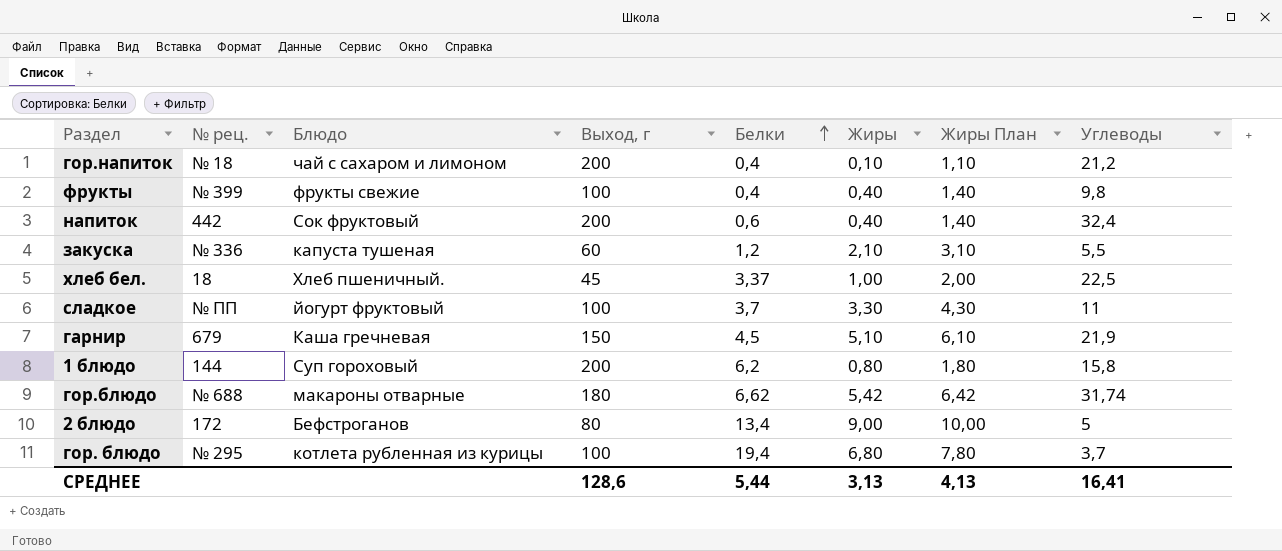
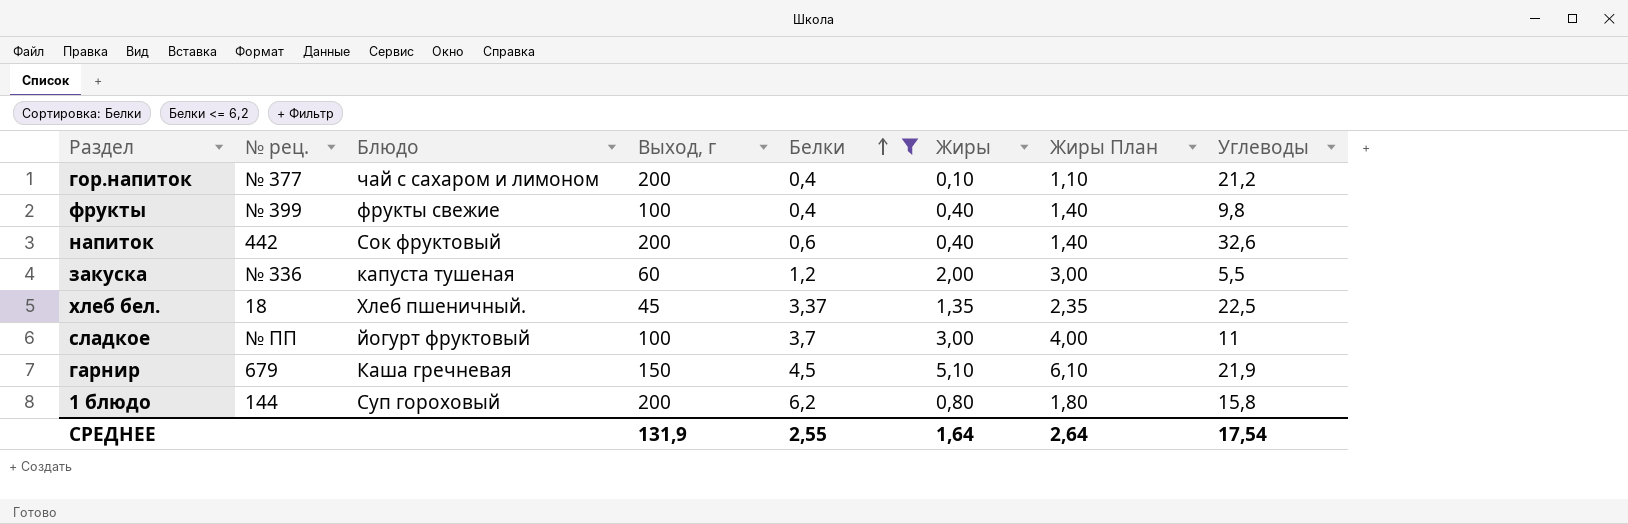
filter: none -> Белки <= 6,2
гор.напиток | № рец.: № 18 -> № 377
напиток | Углеводы: 32,4 -> 32,6
закуска | Жиры: 2,10 -> 2,00
закуска | Жиры План: 3,10 -> 3,00
хлеб бел. | Жиры: 1,00 -> 1,35
хлеб бел. | Жиры План: 2,00 -> 2,35
сладкое | Жиры: 3,30 -> 3,00
сладкое | Жиры План: 4,30 -> 4,00
СРЕДНЕЕ | Выход, г: 128,6 -> 131,9
СРЕДНЕЕ | Белки: 5,44 -> 2,55
СРЕДНЕЕ | Жиры: 3,13 -> 1,64
СРЕДНЕЕ | Жиры План: 4,13 -> 2,64
СРЕДНЕЕ | Углеводы: 16,41 -> 17,54

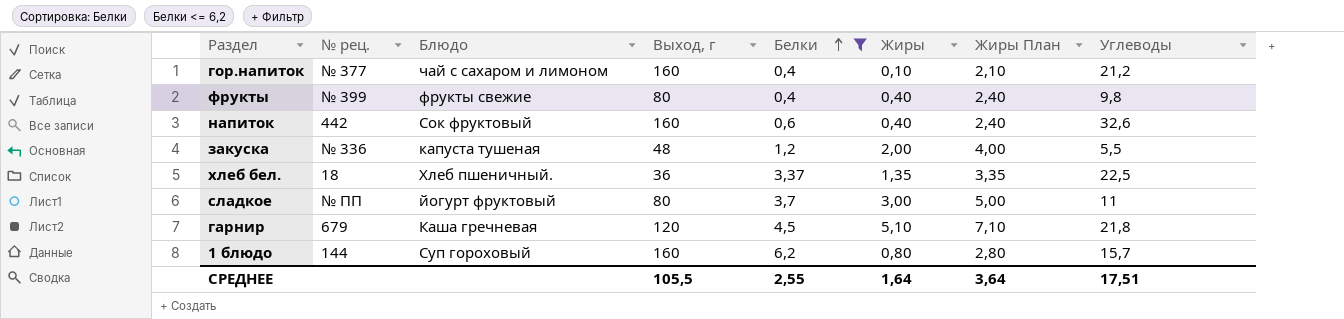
column Жиры План | formula: [Жиры] + 1 -> [Жиры] + 2
гор.напиток | Выход, г: 200 -> 160
фрукты | Выход, г: 100 -> 80
напиток | Выход, г: 200 -> 160
закуска | Выход, г: 60 -> 48
хлеб бел. | Выход, г: 45 -> 36
сладкое | Выход, г: 100 -> 80
гарнир | Выход, г: 150 -> 120
гарнир | Углеводы: 21,9 -> 21,8
1 блюдо | Выход, г: 200 -> 160
1 блюдо | Углеводы: 15,8 -> 15,7
СРЕДНЕЕ | Выход, г: 131,9 -> 105,5
СРЕДНЕЕ | Жиры План: 2,64 -> 3,64
СРЕДНЕЕ | Углеводы: 17,54 -> 17,51

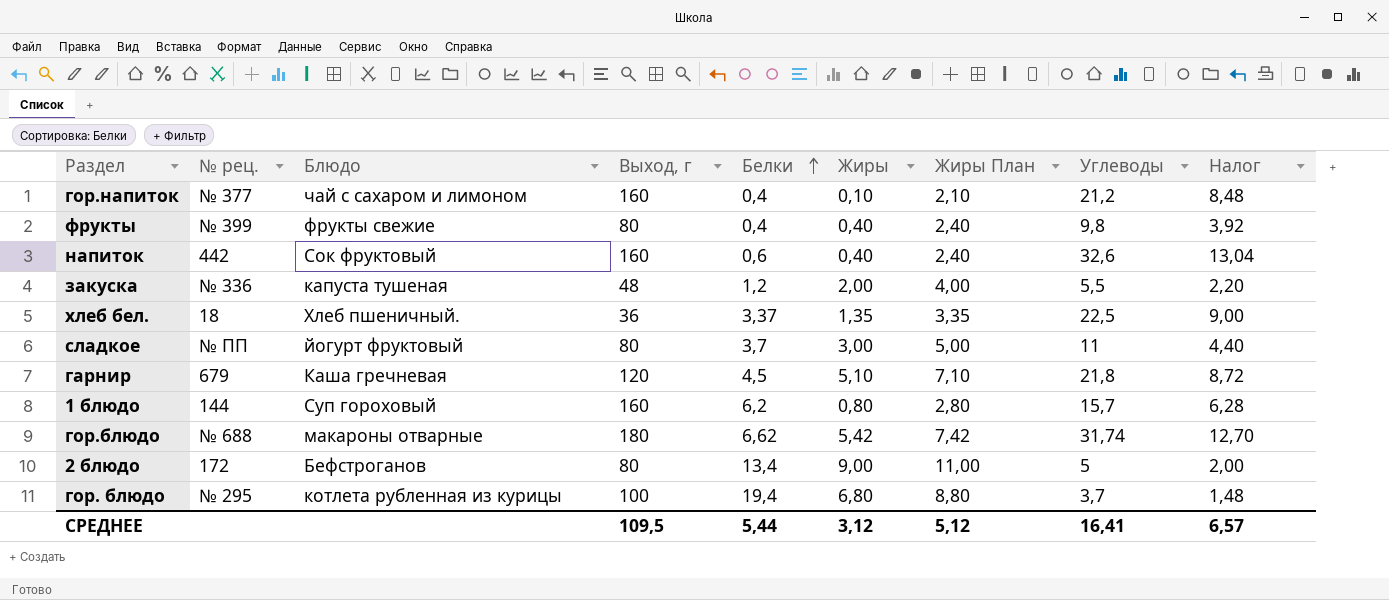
filter: Белки <= 6,2 -> none
column Налог | formula: none -> [Углеводы] * 0,4
СРЕДНЕЕ | Выход, г: 105,5 -> 109,5
СРЕДНЕЕ | Белки: 2,55 -> 5,44
СРЕДНЕЕ | Жиры: 1,64 -> 3,12
СРЕДНЕЕ | Жиры План: 3,64 -> 5,12
СРЕДНЕЕ | Углеводы: 17,51 -> 16,41

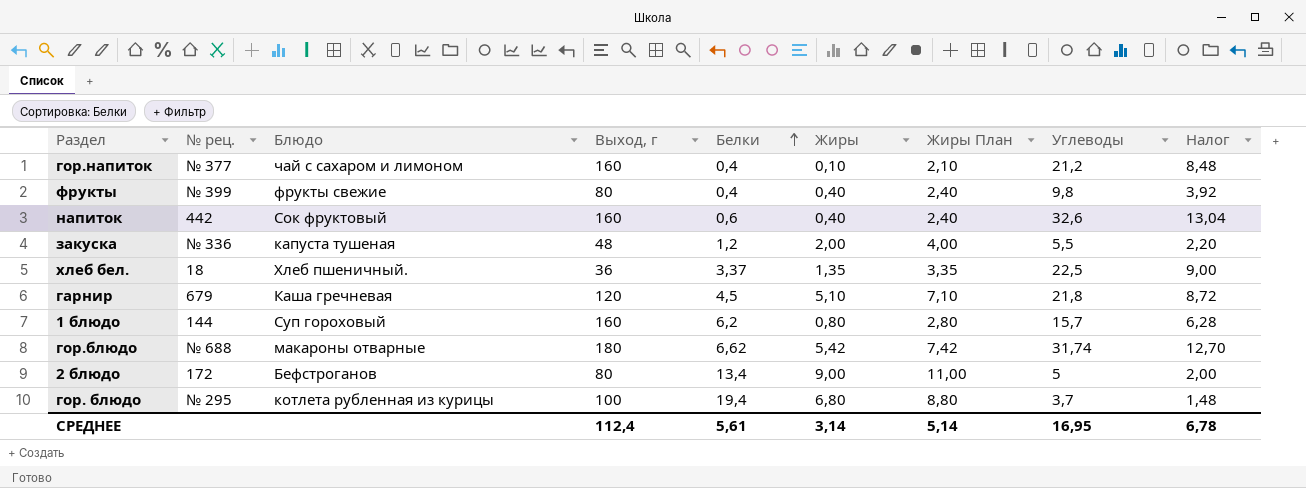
row сладкое: № ПП | йогурт фруктовый | 80 | 3,7 | 3,00 | 5,00 | 11 | 4,40 -> none
СРЕДНЕЕ | Выход, г: 109,5 -> 112,4
СРЕДНЕЕ | Белки: 5,44 -> 5,61
СРЕДНЕЕ | Жиры: 3,12 -> 3,14
СРЕДНЕЕ | Жиры План: 5,12 -> 5,14
СРЕДНЕЕ | Углеводы: 16,41 -> 16,95
СРЕДНЕЕ | Налог: 6,57 -> 6,78

